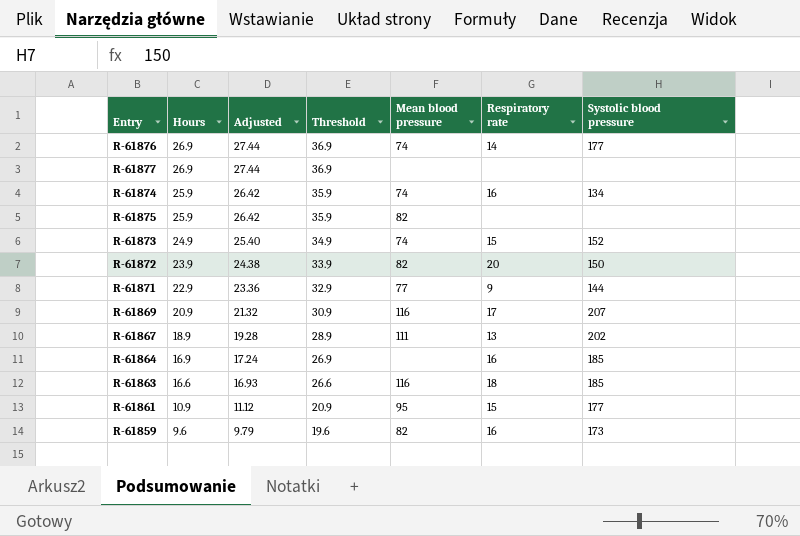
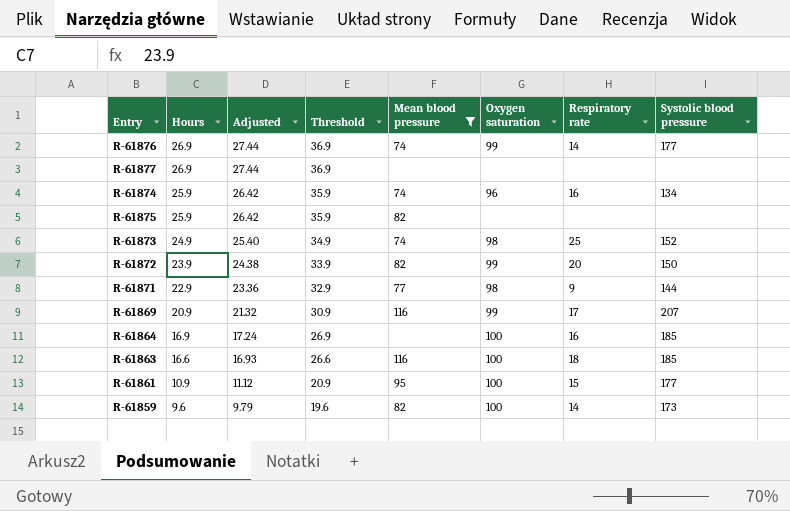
filter: none -> Mean blood pressure != 111
column Oxygen saturation | position: none -> 6
R-61873 | Respiratory rate: 15 -> 25
R-61859 | Respiratory rate: 16 -> 14

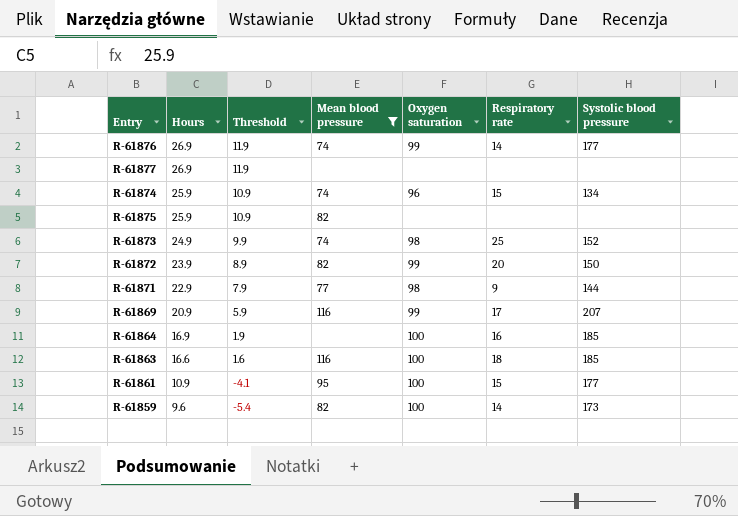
column Adjusted | formula: [Hours] * 1.02 -> none
column Threshold | formula: [Hours] + 10 -> [Hours] - 15
R-61874 | Respiratory rate: 16 -> 15

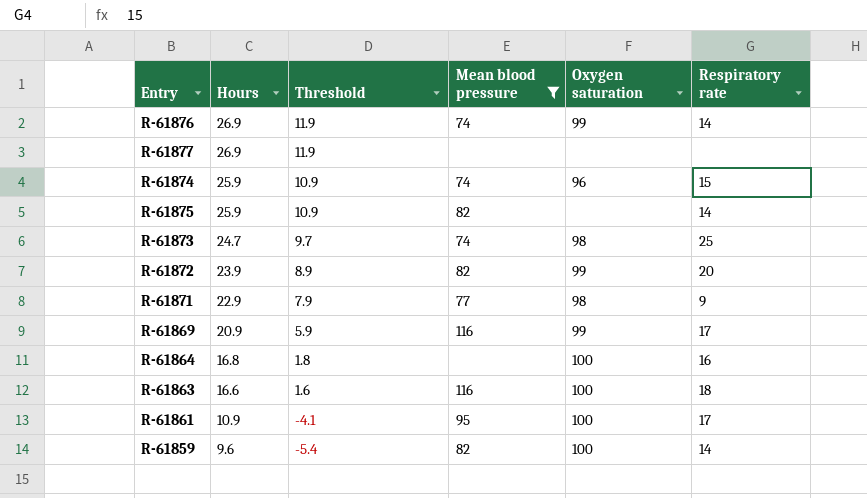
column Systolic blood pressure | position: 7 -> none
R-61875 | Respiratory rate: none -> 14
R-61873 | Hours: 24.9 -> 24.7
R-61873 | Threshold: 9.9 -> 9.7
R-61864 | Hours: 16.9 -> 16.8
R-61864 | Threshold: 1.9 -> 1.8
R-61861 | Respiratory rate: 15 -> 17

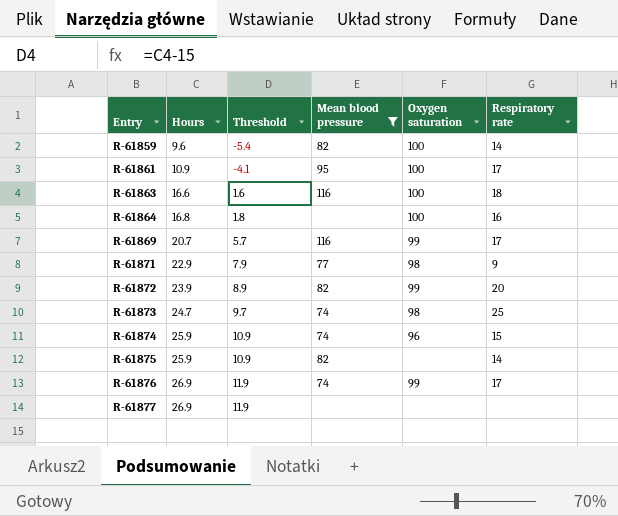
row order: Hours descending -> Entry ascending
R-61869 | Hours: 20.9 -> 20.7
R-61869 | Threshold: 5.9 -> 5.7
R-61876 | Respiratory rate: 14 -> 17

